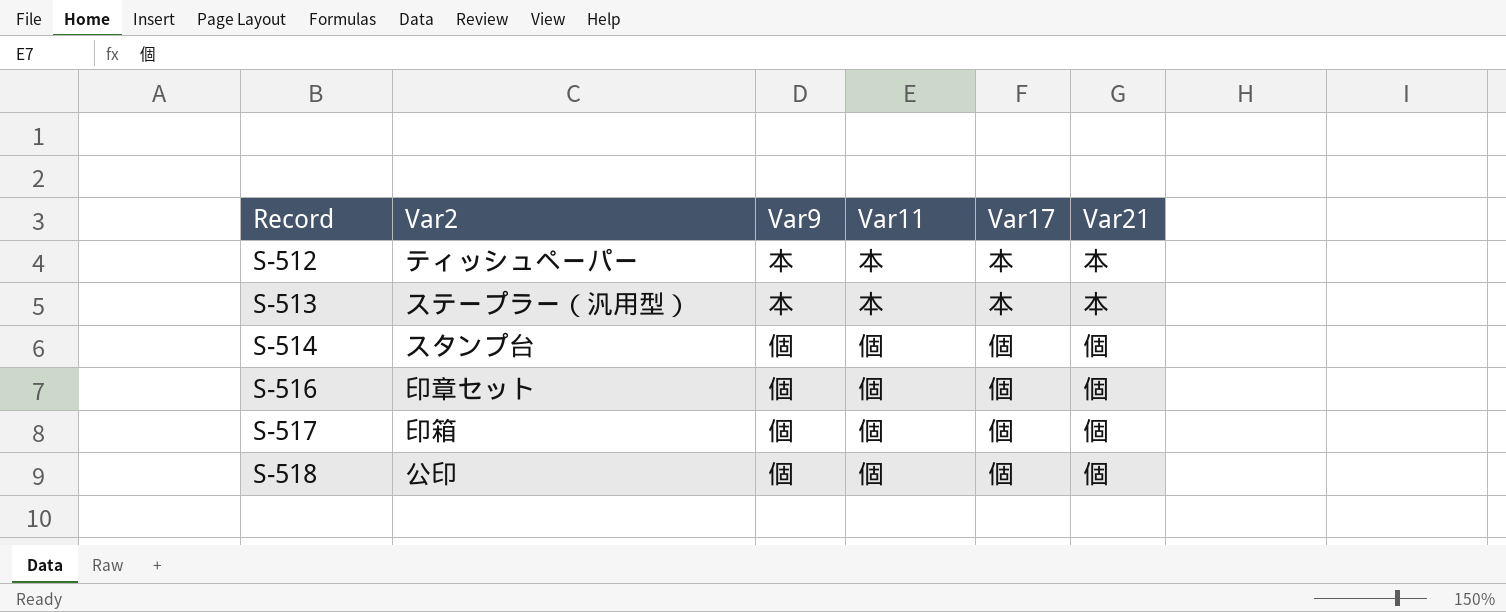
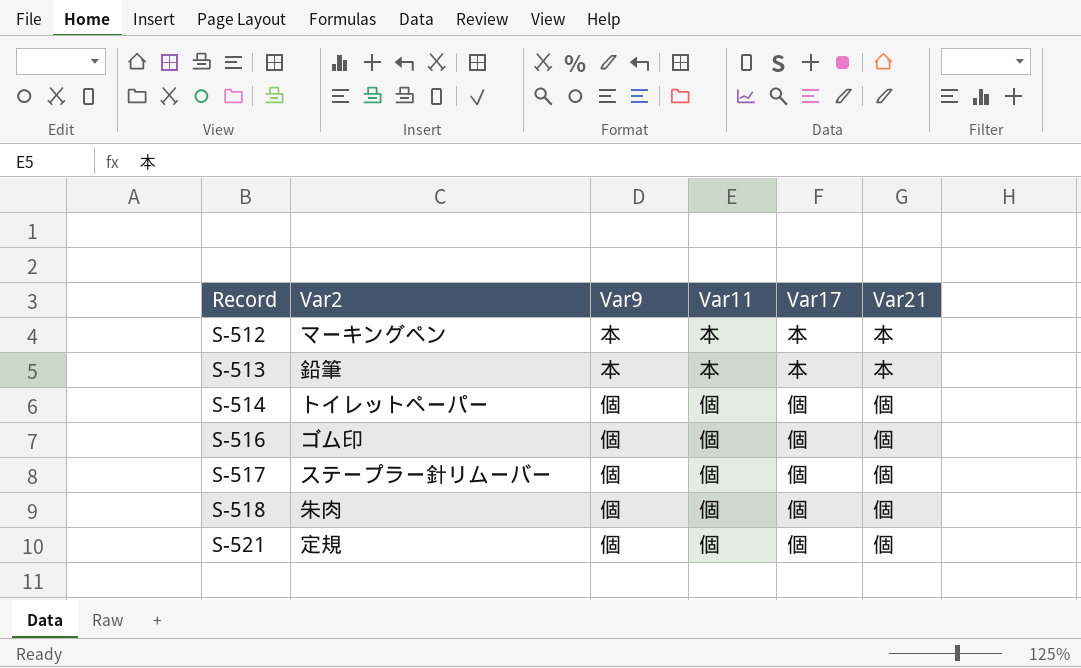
S-512 | Var2: ティッシュペーパー -> マーキングペン
S-513 | Var2: ステープラー（汎用型） -> 鉛筆
S-514 | Var2: スタンプ台 -> トイレットペーパー
S-516 | Var2: 印章セット -> ゴム印
S-517 | Var2: 印箱 -> ステープラー針リムーバー
S-518 | Var2: 公印 -> 朱肉
row S-521: none -> 定規 | 個 | 個 | 個 | 個

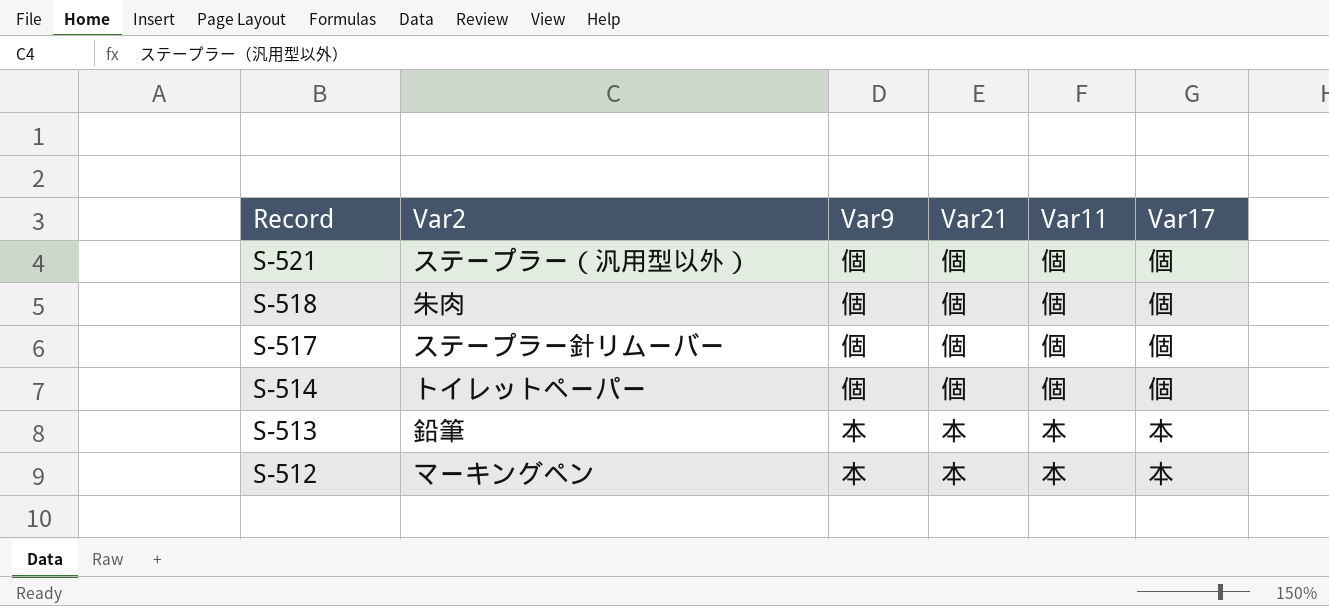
row order: Record ascending -> Record descending
column Var21 | position: 6 -> 4
row S-516: ゴム印 | 個 | 個 | 個 | 個 -> none
S-521 | Var2: 定規 -> ステープラー（汎用型以外）

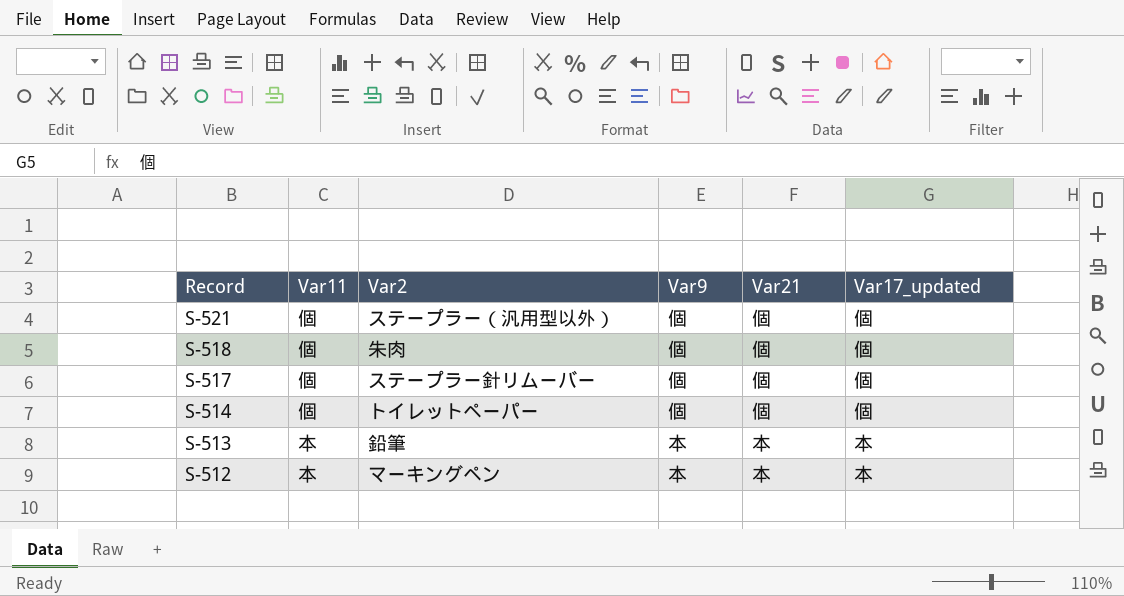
column Var11 | position: 5 -> 2
column name: Var17 -> Var17_updated

